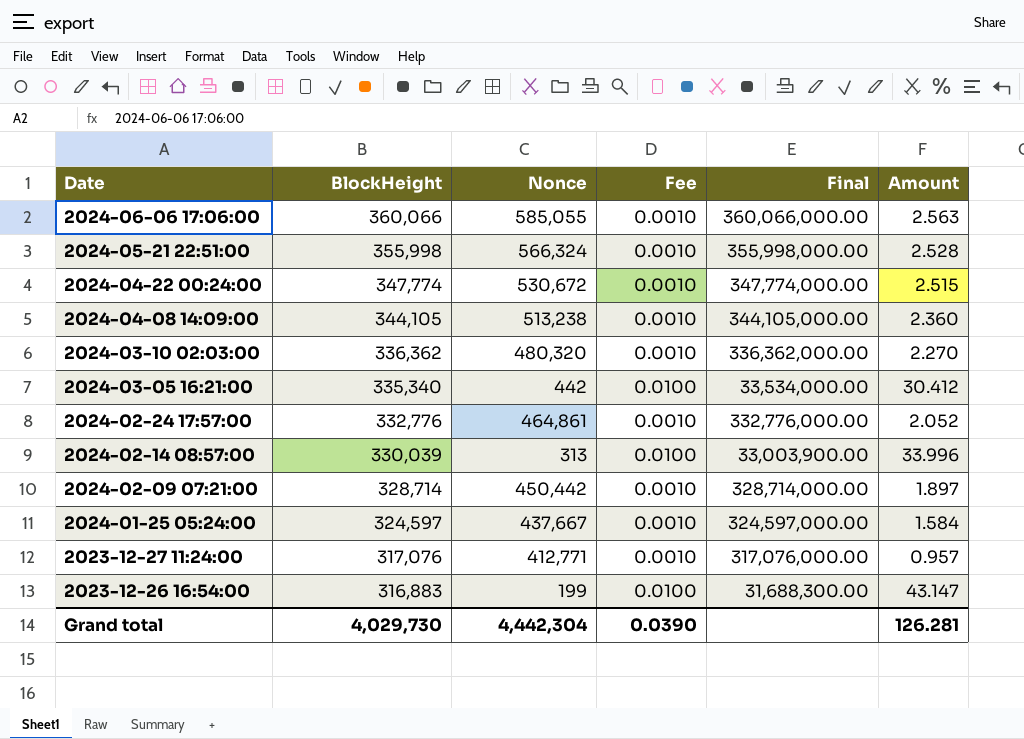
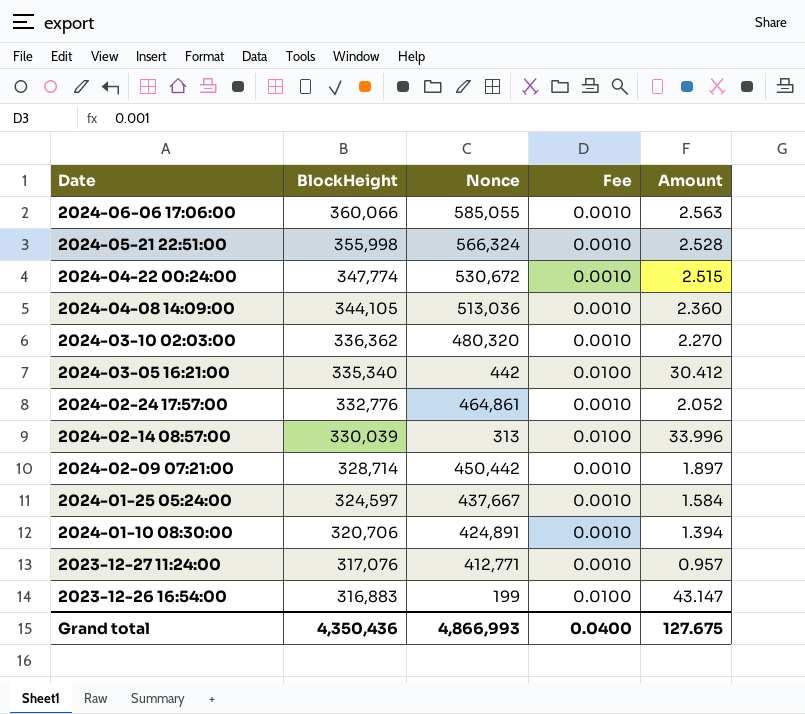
column Final | formula: [BlockHeight] / [Fee] -> none
2024-04-08 14:09:00 | Nonce: 513,238 -> 513,036
row 2024-01-10 08:30:00: none -> 320,706 | 424,891 | 0.0010 | 1.394
Grand total | BlockHeight: 4,029,730 -> 4,350,436
Grand total | Nonce: 4,442,304 -> 4,866,993
Grand total | Fee: 0.0390 -> 0.0400
Grand total | Amount: 126.281 -> 127.675

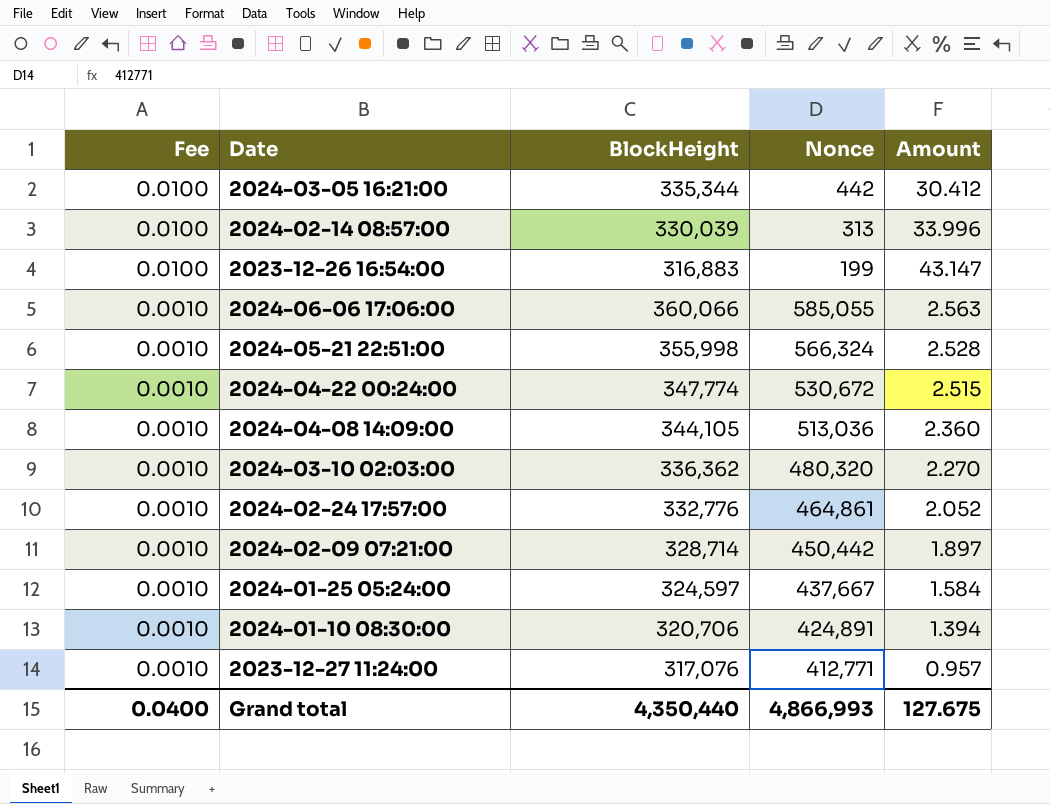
row order: Date descending -> Fee descending
column Fee | position: 4 -> 1
2024-03-05 16:21:00 | BlockHeight: 335,340 -> 335,344
Grand total | BlockHeight: 4,350,436 -> 4,350,440

